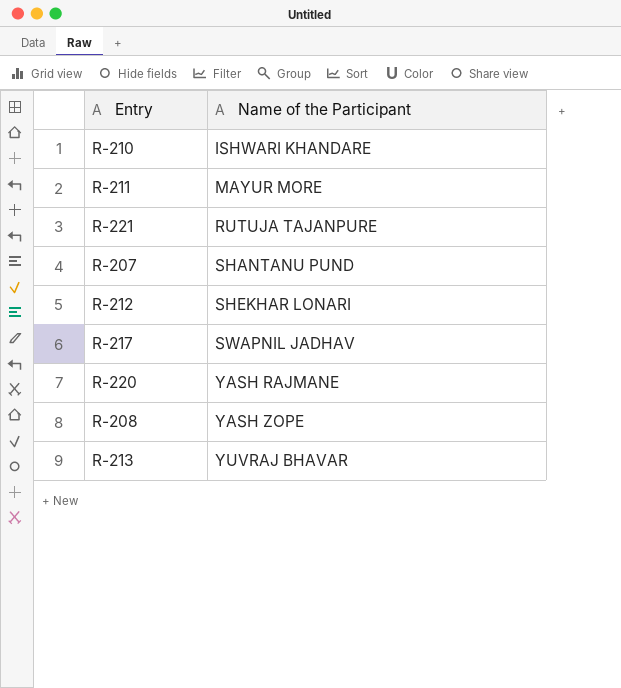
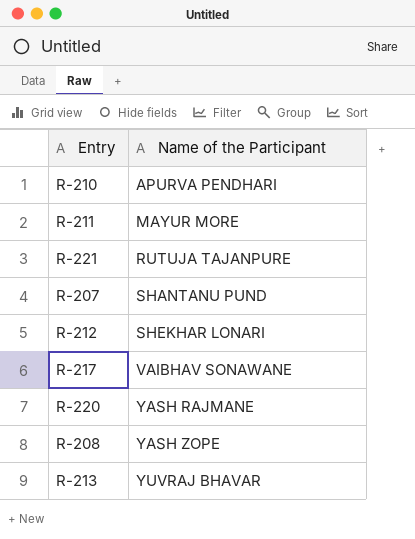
R-210 | Name of the Participant: ISHWARI KHANDARE -> APURVA PENDHARI
R-217 | Name of the Participant: SWAPNIL JADHAV -> VAIBHAV SONAWANE

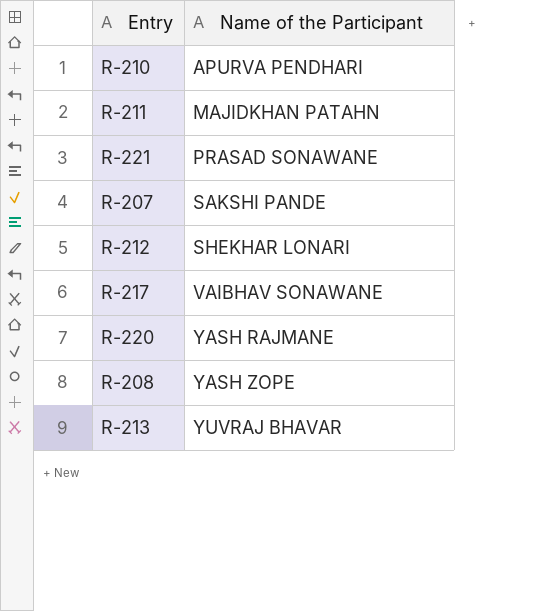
R-211 | Name of the Participant: MAYUR MORE -> MAJIDKHAN PATAHN
R-221 | Name of the Participant: RUTUJA TAJANPURE -> PRASAD SONAWANE
R-207 | Name of the Participant: SHANTANU PUND -> SAKSHI PANDE

